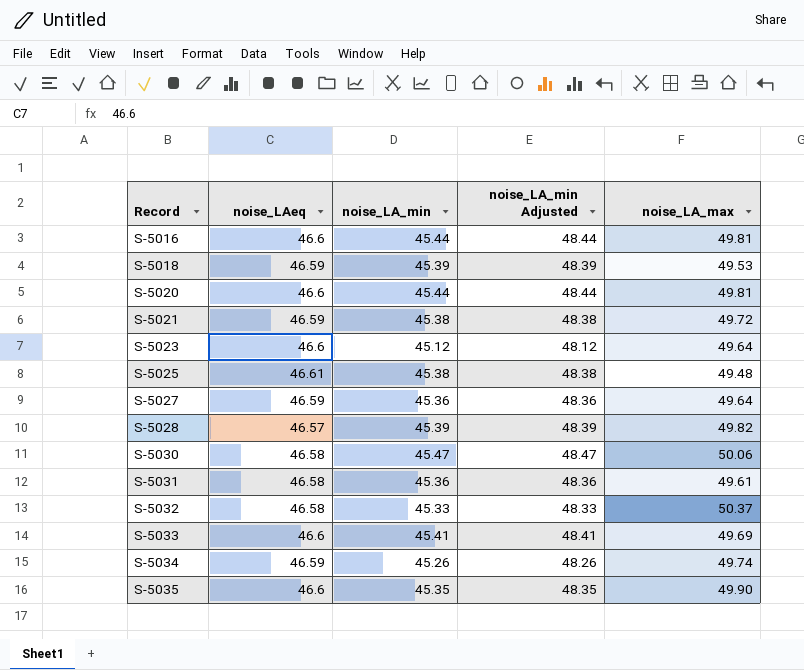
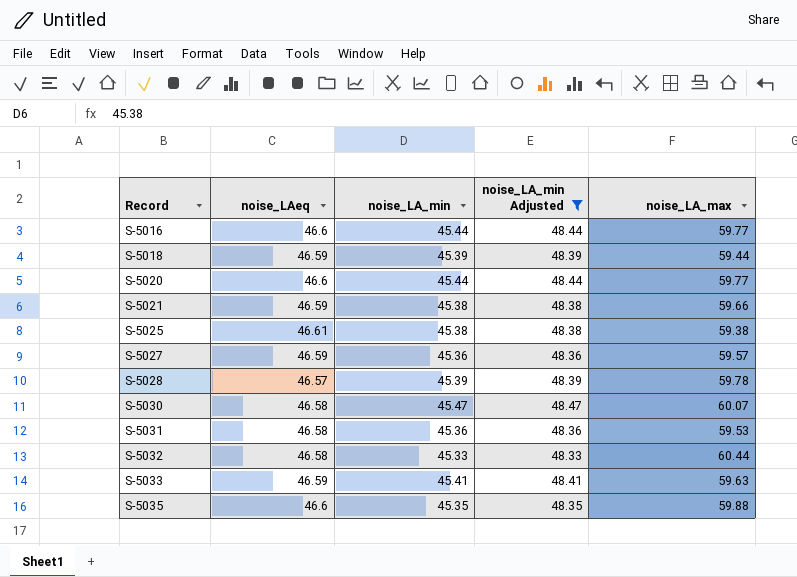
filter: none -> noise_LA_min Adjusted >= 48.33
S-5016 | noise_LA_max: 49.81 -> 59.77
S-5018 | noise_LA_max: 49.53 -> 59.44
S-5020 | noise_LA_max: 49.81 -> 59.77
S-5021 | noise_LA_max: 49.72 -> 59.66
S-5025 | noise_LA_max: 49.48 -> 59.38
S-5027 | noise_LA_max: 49.64 -> 59.57
S-5028 | noise_LA_max: 49.82 -> 59.78
S-5030 | noise_LA_max: 50.06 -> 60.07
S-5031 | noise_LA_max: 49.61 -> 59.53
S-5032 | noise_LA_max: 50.37 -> 60.44
S-5033 | noise_LAeq: 46.6 -> 46.59
S-5033 | noise_LA_max: 49.69 -> 59.63
S-5035 | noise_LA_max: 49.90 -> 59.88

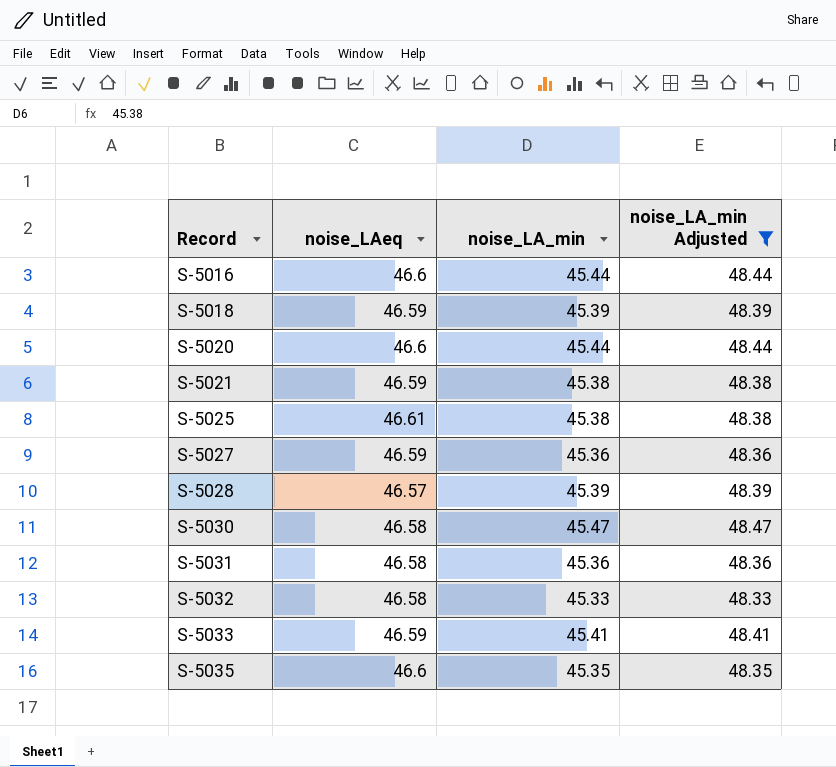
column noise_LA_max | position: 5 -> none

